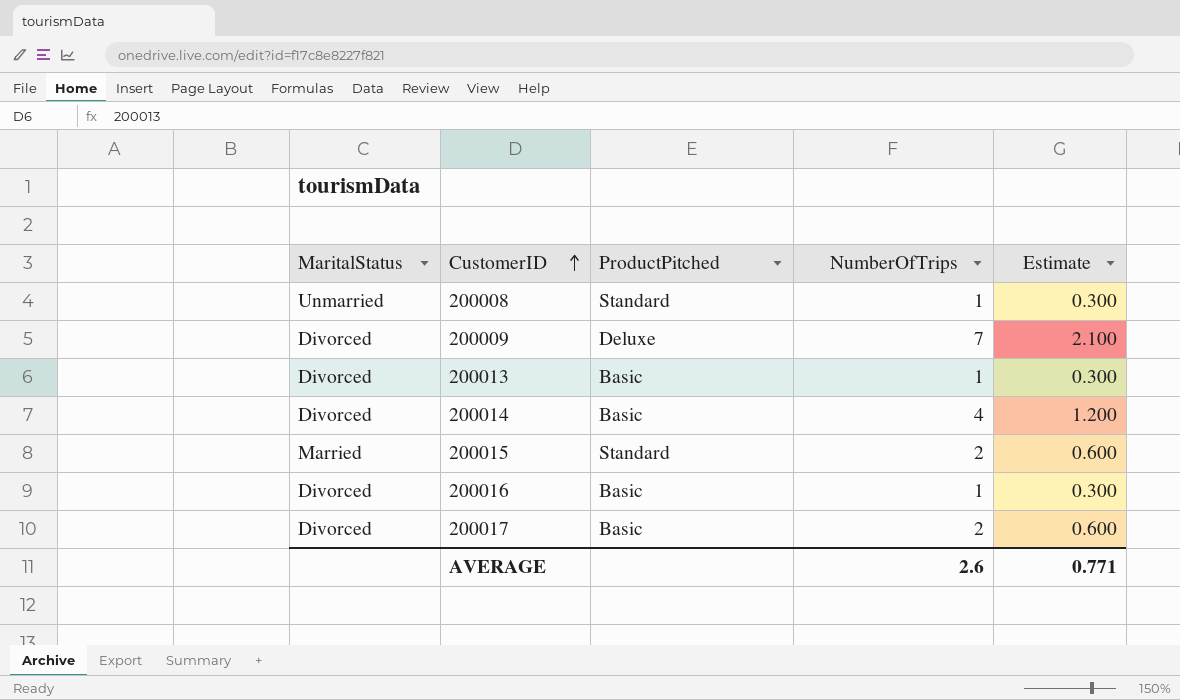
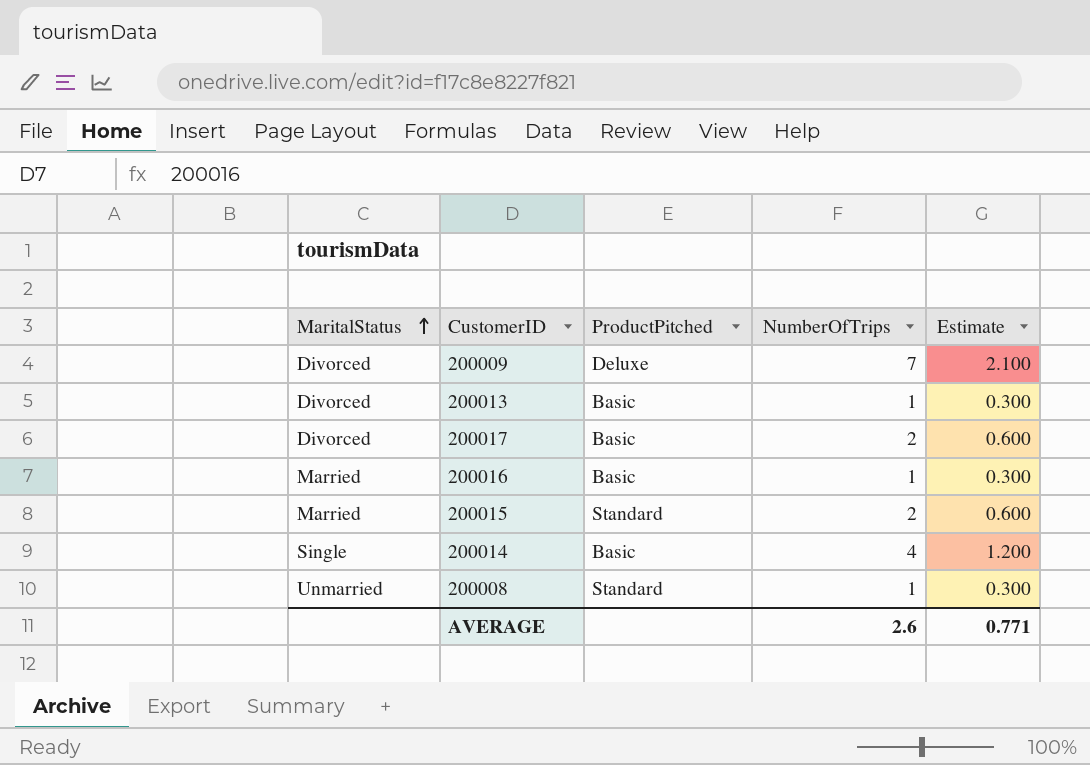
row order: CustomerID ascending -> MaritalStatus ascending
200016 | MaritalStatus: Divorced -> Married
200014 | MaritalStatus: Divorced -> Single

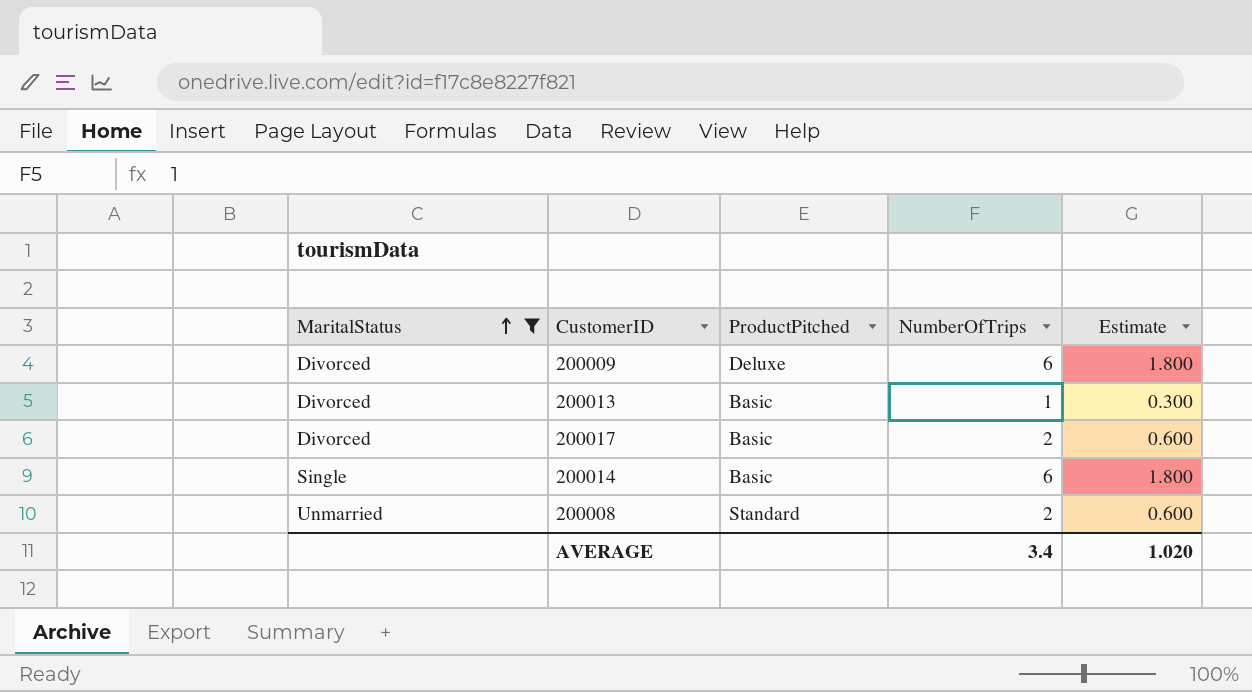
filter: none -> MaritalStatus != Married
200009 | NumberOfTrips: 7 -> 6
200009 | Estimate: 2.100 -> 1.800
200014 | NumberOfTrips: 4 -> 6
200014 | Estimate: 1.200 -> 1.800
200008 | NumberOfTrips: 1 -> 2
200008 | Estimate: 0.300 -> 0.600
AVERAGE | NumberOfTrips: 2.6 -> 3.4
AVERAGE | Estimate: 0.771 -> 1.020

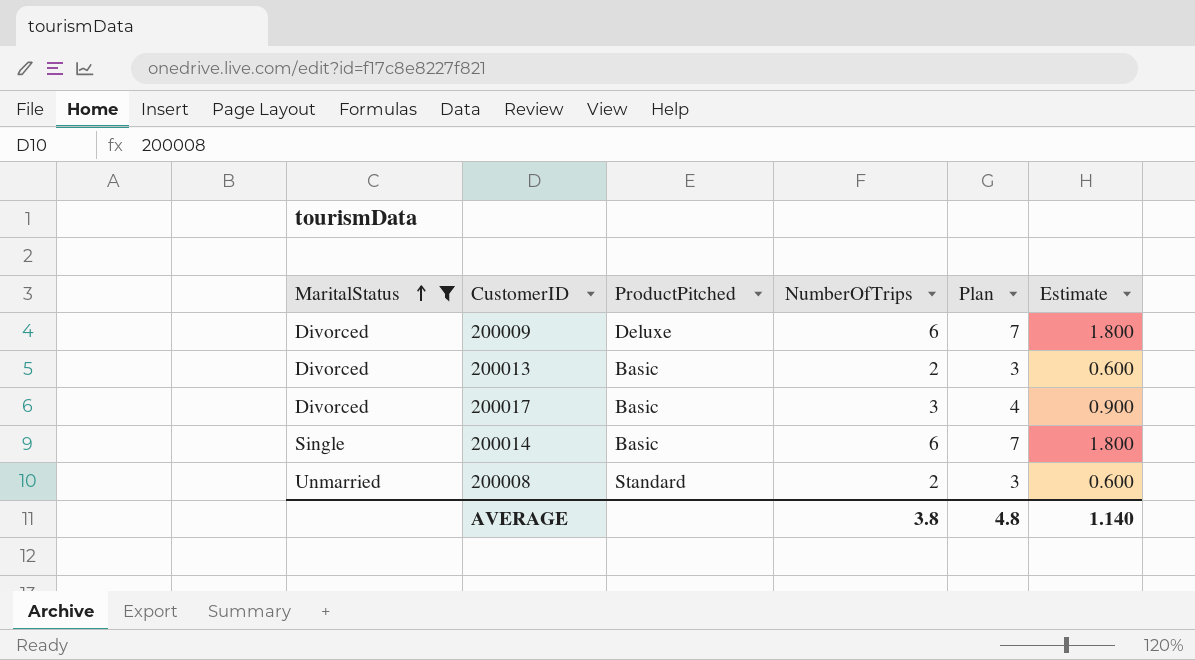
column Plan | formula: none -> [NumberOfTrips] + 1
200013 | NumberOfTrips: 1 -> 2
200013 | Estimate: 0.300 -> 0.600
200017 | NumberOfTrips: 2 -> 3
200017 | Estimate: 0.600 -> 0.900
AVERAGE | NumberOfTrips: 3.4 -> 3.8
AVERAGE | Estimate: 1.020 -> 1.140

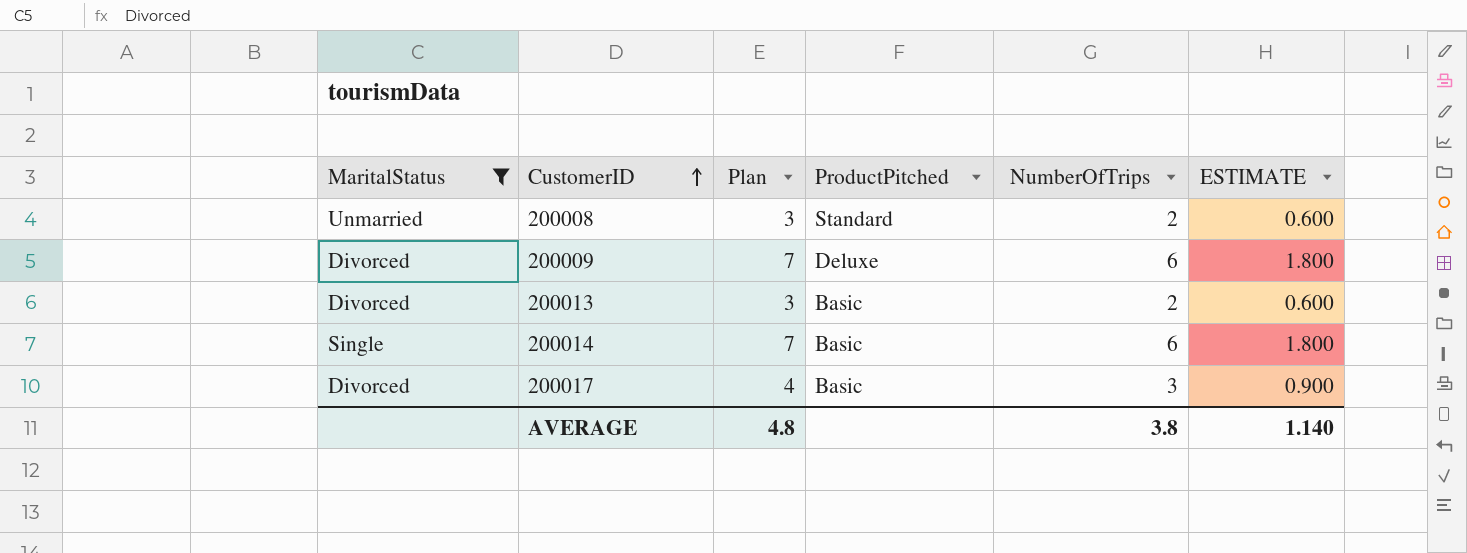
row order: MaritalStatus ascending -> CustomerID ascending
column Plan | position: 5 -> 3
column name: Estimate -> ESTIMATE

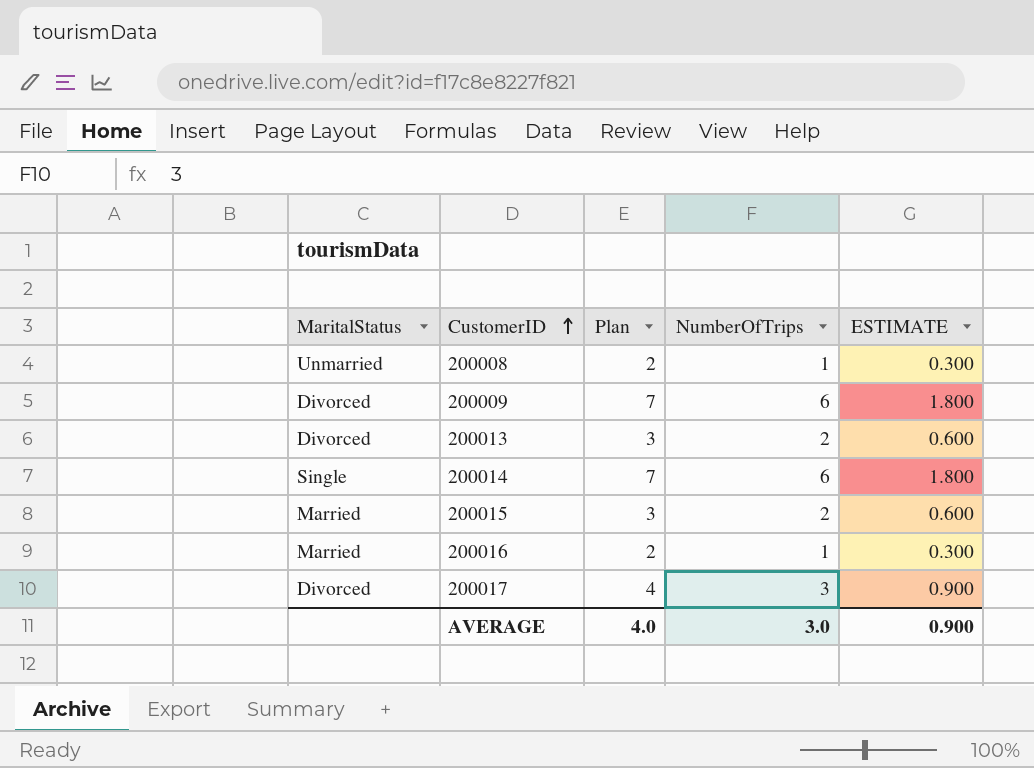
filter: MaritalStatus != Married -> none
column ProductPitched | position: 4 -> none
200008 | Plan: 3 -> 2
200008 | NumberOfTrips: 2 -> 1
200008 | ESTIMATE: 0.600 -> 0.300
AVERAGE | Plan: 4.8 -> 4.0
AVERAGE | NumberOfTrips: 3.8 -> 3.0
AVERAGE | ESTIMATE: 1.140 -> 0.900

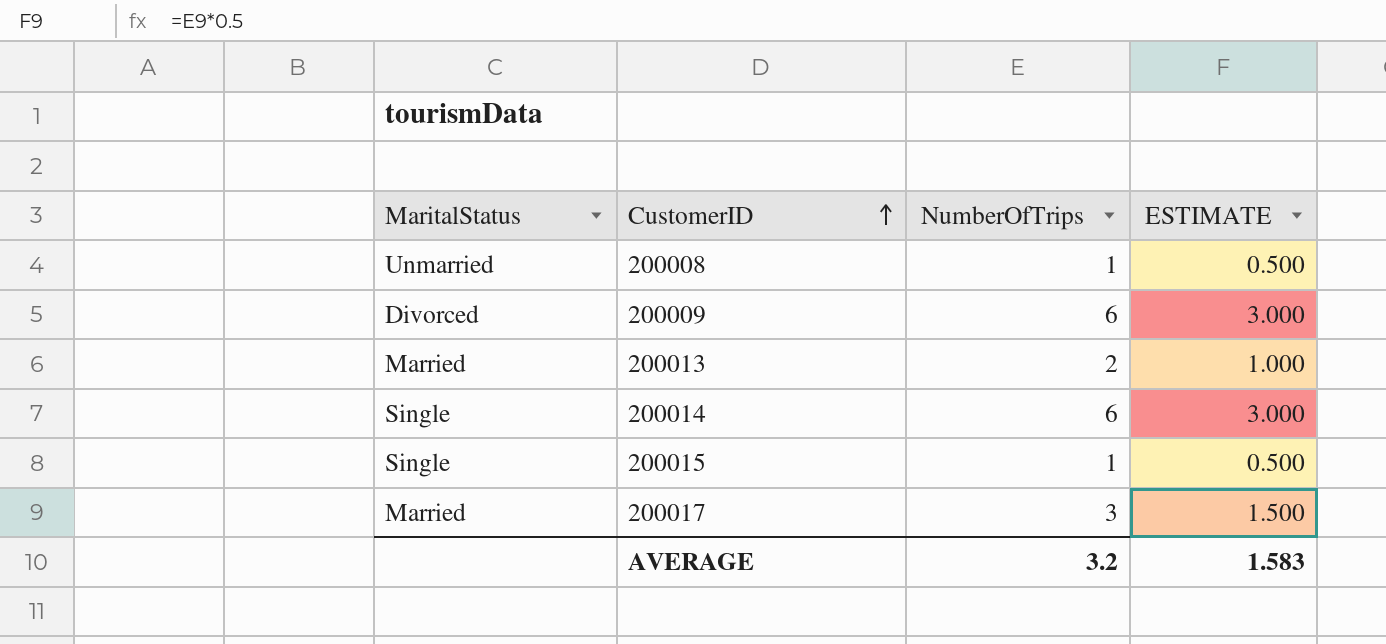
column Plan | formula: [NumberOfTrips] + 1 -> none
column ESTIMATE | formula: [NumberOfTrips] * 0.3 -> [NumberOfTrips] * 0.5
row 200016: Married | 2 | 1 | 0.300 -> none
200013 | MaritalStatus: Divorced -> Married
200015 | MaritalStatus: Married -> Single
200015 | NumberOfTrips: 2 -> 1
200017 | MaritalStatus: Divorced -> Married
AVERAGE | NumberOfTrips: 3.0 -> 3.2
AVERAGE | ESTIMATE: 0.900 -> 1.583

